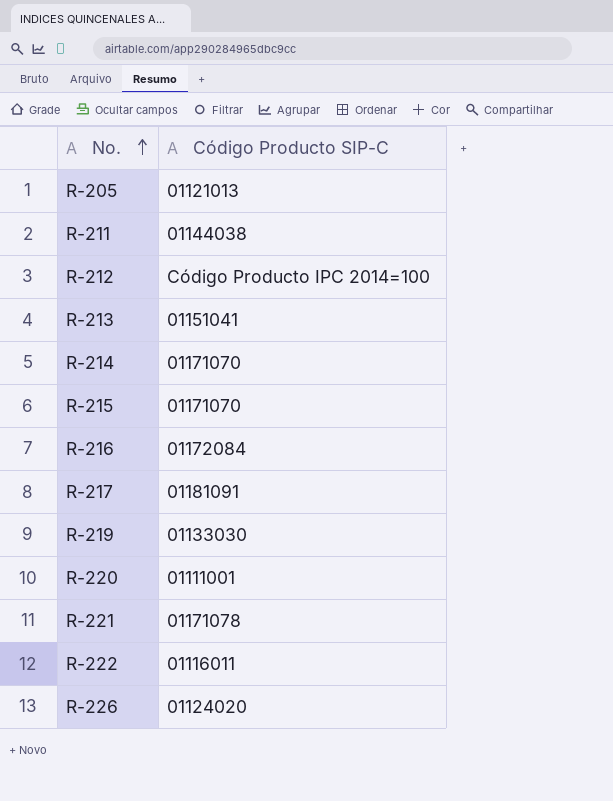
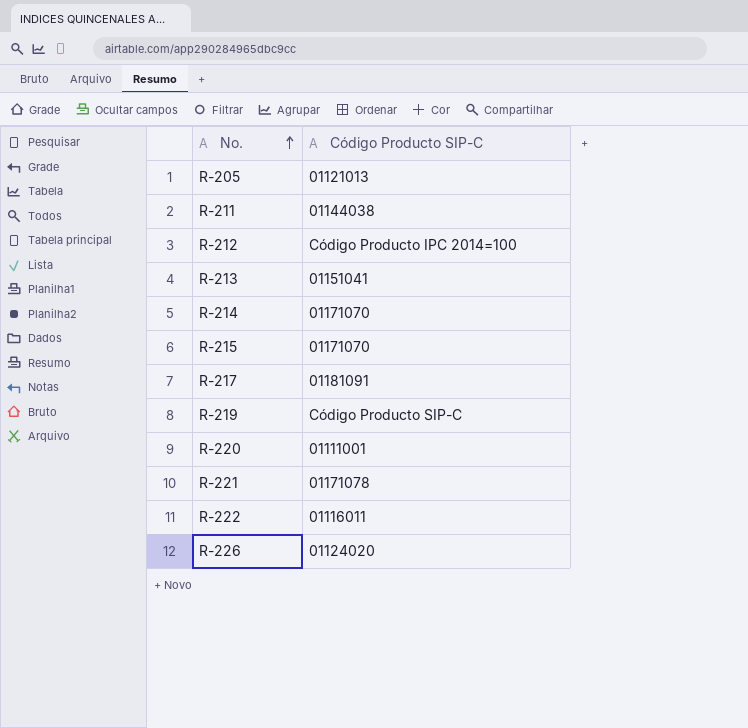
row R-216: 01172084 -> none
R-219 | Código Producto SIP-C: 01133030 -> Código Producto SIP-C

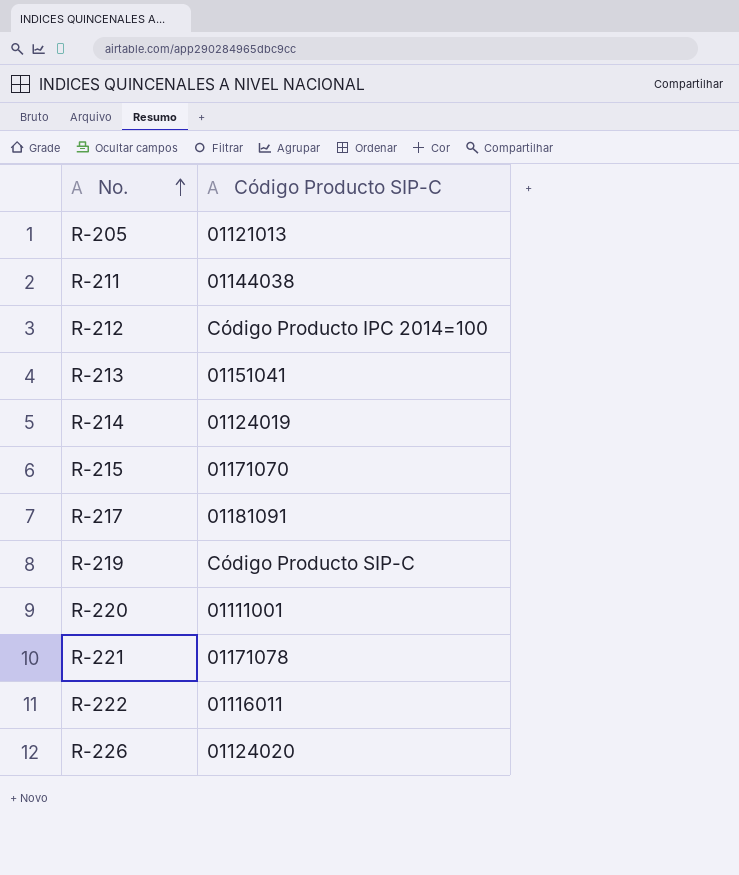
R-214 | Código Producto SIP-C: 01171070 -> 01124019

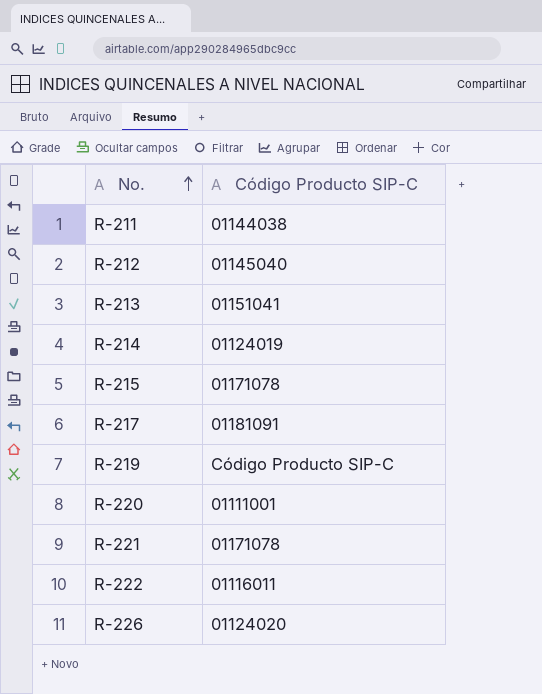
row R-205: 01121013 -> none
R-212 | Código Producto SIP-C: Código Producto IPC 2014=100 -> 01145040
R-215 | Código Producto SIP-C: 01171070 -> 01171078

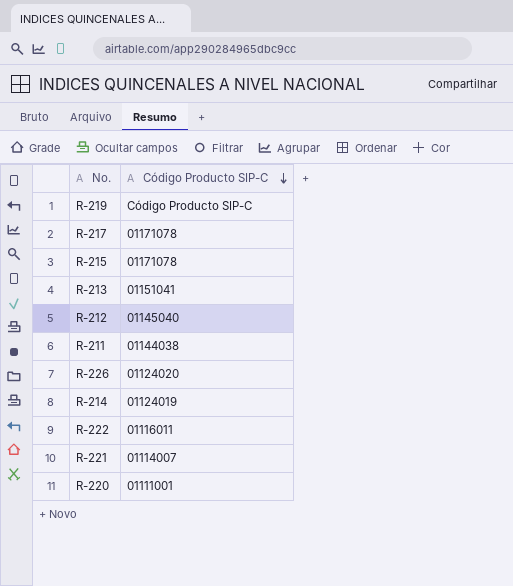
row order: No. ascending -> Código Producto SIP-C descending
R-217 | Código Producto SIP-C: 01181091 -> 01171078
R-221 | Código Producto SIP-C: 01171078 -> 01114007

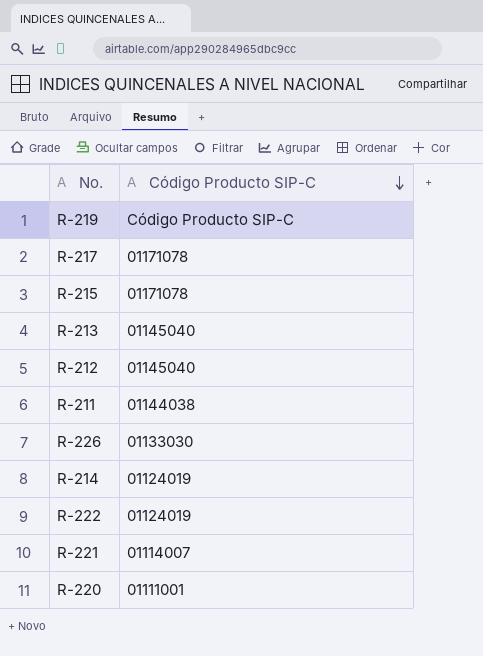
R-213 | Código Producto SIP-C: 01151041 -> 01145040
R-226 | Código Producto SIP-C: 01124020 -> 01133030
R-222 | Código Producto SIP-C: 01116011 -> 01124019

